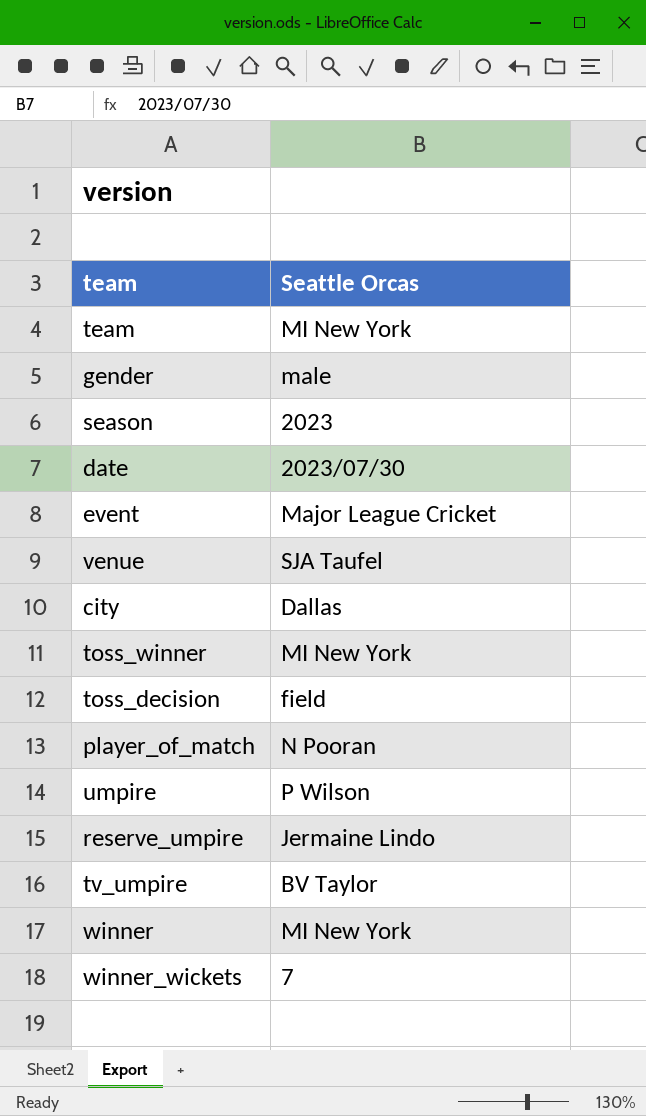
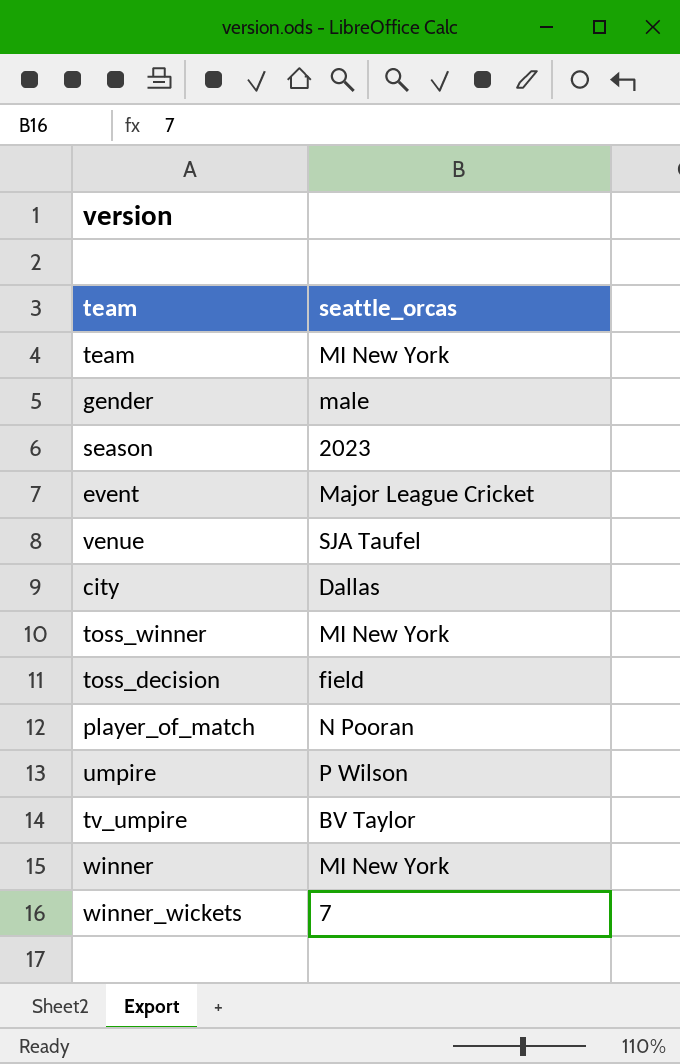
column name: Seattle Orcas -> seattle_orcas
row date: 2023/07/30 -> none
row reserve_umpire: Jermaine Lindo -> none

